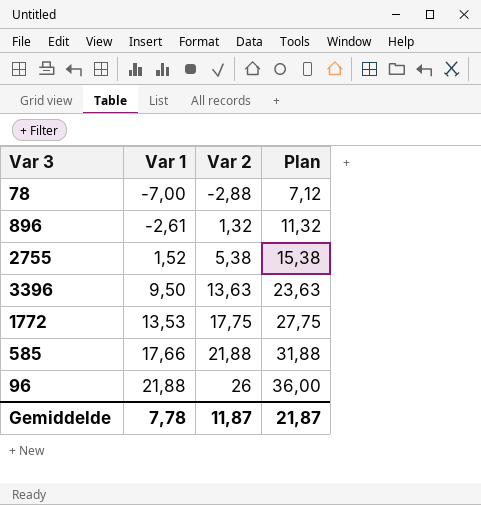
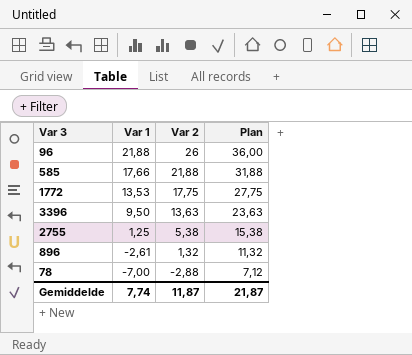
row order: Var 1 ascending -> Var 1 descending
2755 | Var 1: 1,52 -> 1,25
Gemiddelde | Var 1: 7,78 -> 7,74

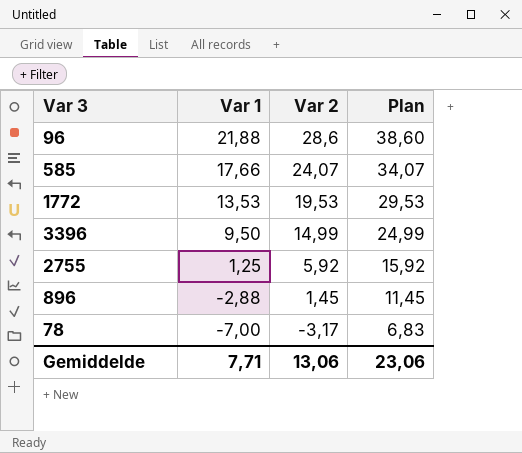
96 | Var 2: 26 -> 28,6
96 | Plan: 36,00 -> 38,60
585 | Var 2: 21,88 -> 24,07
585 | Plan: 31,88 -> 34,07
1772 | Var 2: 17,75 -> 19,53
1772 | Plan: 27,75 -> 29,53
3396 | Var 2: 13,63 -> 14,99
3396 | Plan: 23,63 -> 24,99
2755 | Var 2: 5,38 -> 5,92
2755 | Plan: 15,38 -> 15,92
896 | Var 1: -2,61 -> -2,88
896 | Var 2: 1,32 -> 1,45
896 | Plan: 11,32 -> 11,45
78 | Var 2: -2,88 -> -3,17
78 | Plan: 7,12 -> 6,83
Gemiddelde | Var 1: 7,74 -> 7,71
Gemiddelde | Var 2: 11,87 -> 13,06
Gemiddelde | Plan: 21,87 -> 23,06

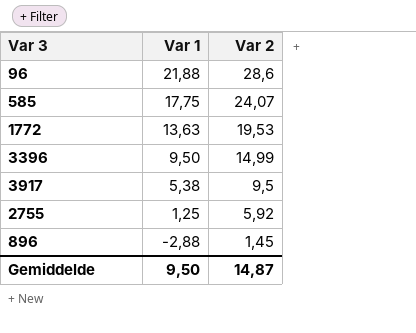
column Plan | formula: [Var 2] + 10 -> none
row 78: -7,00 | -3,17 | 6,83 -> none
585 | Var 1: 17,66 -> 17,75
1772 | Var 1: 13,53 -> 13,63
row 3917: none -> 5,38 | 9,5
Gemiddelde | Var 1: 7,71 -> 9,50
Gemiddelde | Var 2: 13,06 -> 14,87

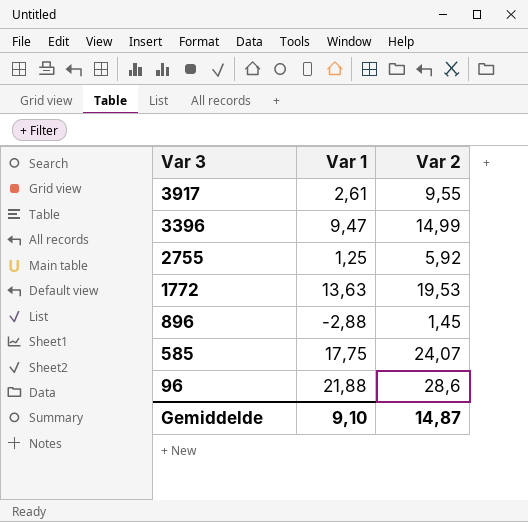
row order: Var 1 descending -> Var 3 descending
3917 | Var 1: 5,38 -> 2,61
3917 | Var 2: 9,5 -> 9,55
3396 | Var 1: 9,50 -> 9,47
Gemiddelde | Var 1: 9,50 -> 9,10

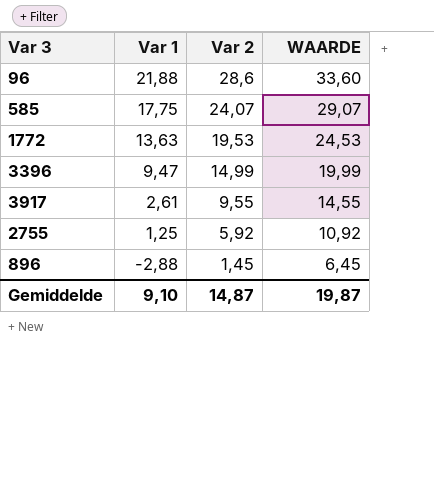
row order: Var 3 descending -> Var 1 descending
column WAARDE | formula: none -> [Var 2] + 5

